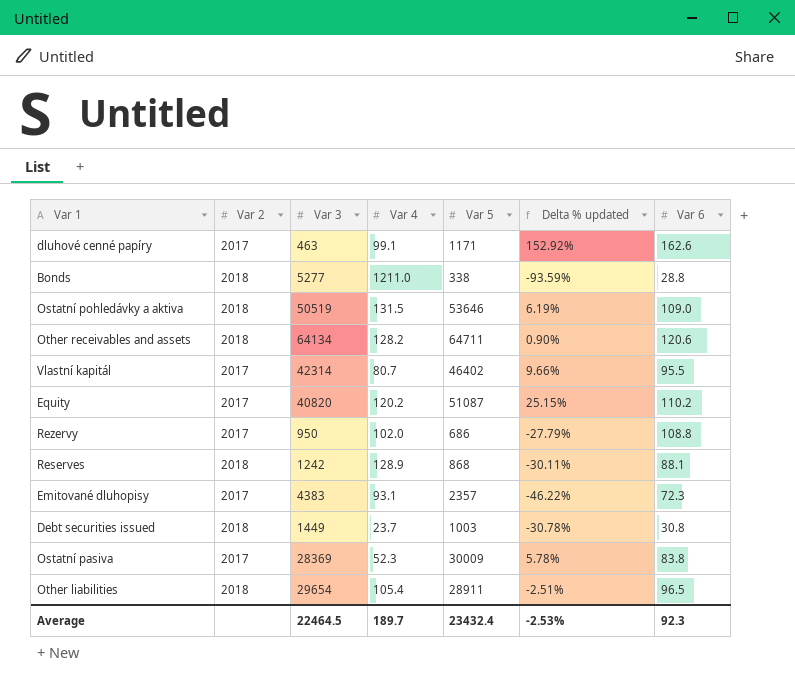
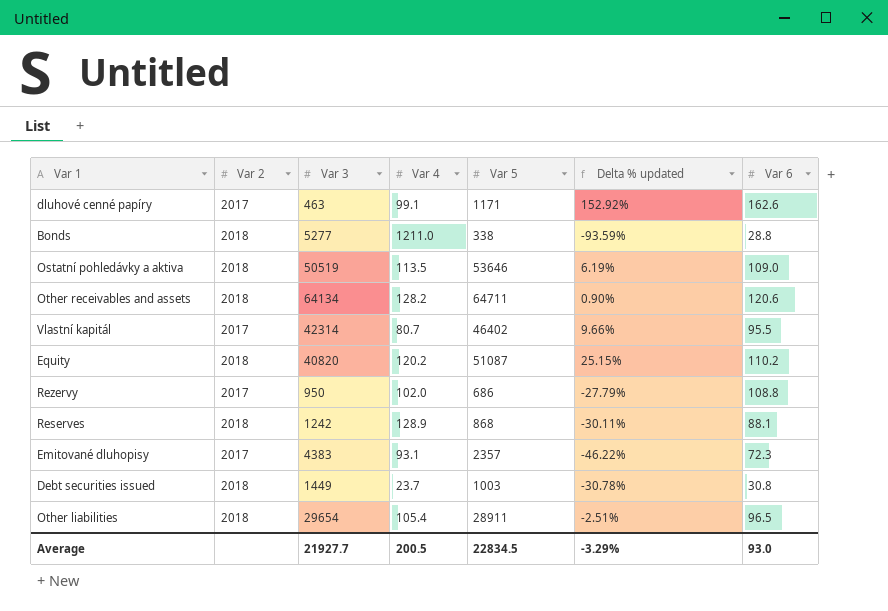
row Ostatní pasiva: 2017 | 28369 | 52.3 | 30009 | 5.78% | 83.8 -> none
Ostatní pohledávky a aktiva | Var 4: 131.5 -> 113.5
Equity | Var 2: 2017 -> 2018
Average | Var 3: 22464.5 -> 21927.7
Average | Var 4: 189.7 -> 200.5
Average | Var 5: 23432.4 -> 22834.5
Average | Delta % updated: -2.53% -> -3.29%
Average | Var 6: 92.3 -> 93.0

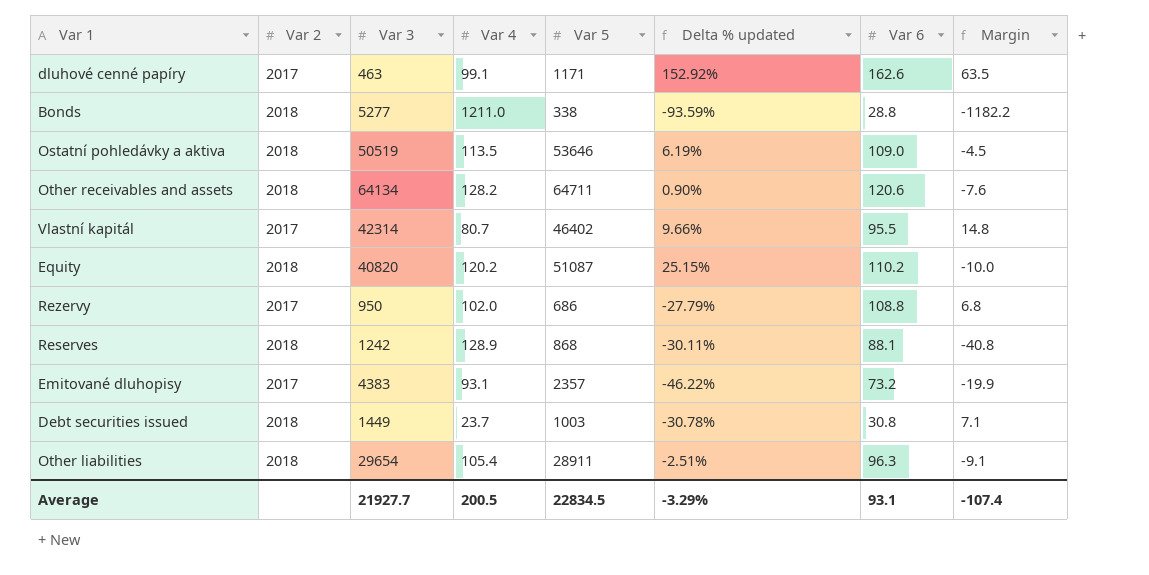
column Margin | formula: none -> [Var 6] - [Var 4]
Emitované dluhopisy | Var 6: 72.3 -> 73.2
Other liabilities | Var 6: 96.5 -> 96.3
Average | Var 6: 93.0 -> 93.1

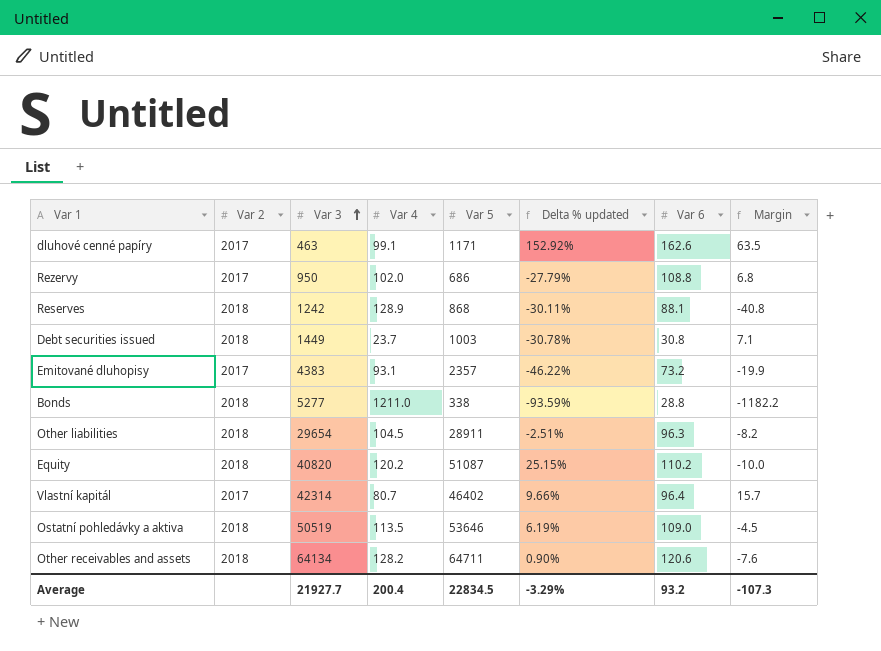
row order: none -> Var 3 ascending
Other liabilities | Var 4: 105.4 -> 104.5
Other liabilities | Margin: -9.1 -> -8.2
Vlastní kapitál | Var 6: 95.5 -> 96.4
Vlastní kapitál | Margin: 14.8 -> 15.7
Average | Var 4: 200.5 -> 200.4
Average | Var 6: 93.1 -> 93.2
Average | Margin: -107.4 -> -107.3

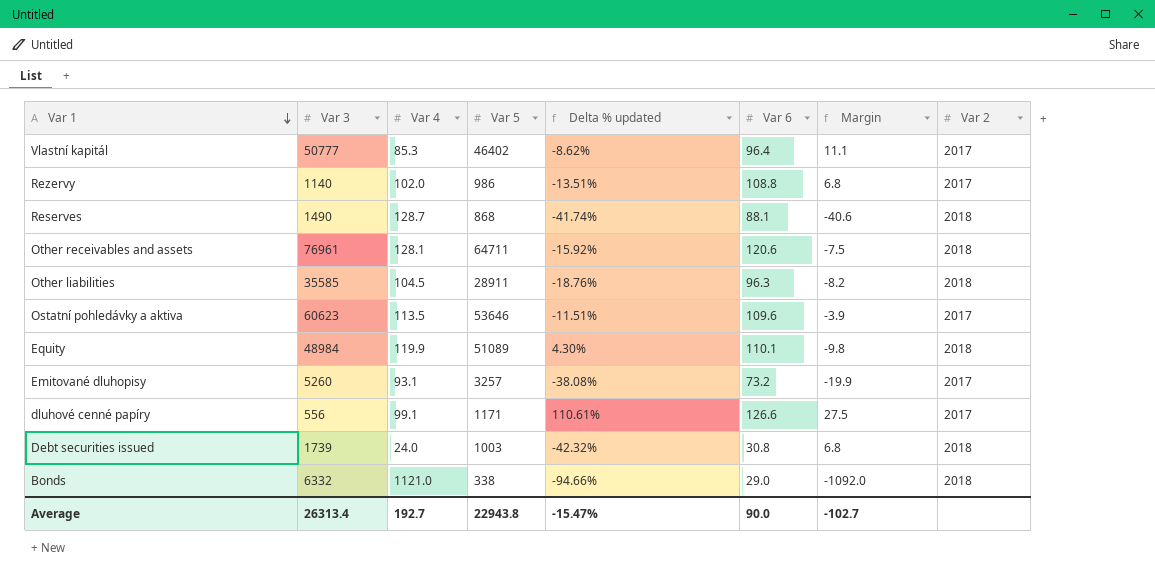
row order: Var 3 ascending -> Var 1 descending
column Var 2 | position: 2 -> 8
Vlastní kapitál | Var 3: 42314 -> 50777
Vlastní kapitál | Var 4: 80.7 -> 85.3
Vlastní kapitál | Delta % updated: 9.66% -> -8.62%
Vlastní kapitál | Margin: 15.7 -> 11.1
Rezervy | Var 3: 950 -> 1140
Rezervy | Var 5: 686 -> 986
Rezervy | Delta % updated: -27.79% -> -13.51%
Reserves | Var 3: 1242 -> 1490
Reserves | Var 4: 128.9 -> 128.7
Reserves | Delta % updated: -30.11% -> -41.74%
Reserves | Margin: -40.8 -> -40.6
Other receivables and assets | Var 3: 64134 -> 76961
Other receivables and assets | Var 4: 128.2 -> 128.1
Other receivables and assets | Delta % updated: 0.90% -> -15.92%
Other receivables and assets | Margin: -7.6 -> -7.5
Other liabilities | Var 3: 29654 -> 35585
Other liabilities | Delta % updated: -2.51% -> -18.76%
Ostatní pohledávky a aktiva | Var 3: 50519 -> 60623
Ostatní pohledávky a aktiva | Delta % updated: 6.19% -> -11.51%
Ostatní pohledávky a aktiva | Var 6: 109.0 -> 109.6
Ostatní pohledávky a aktiva | Margin: -4.5 -> -3.9
Ostatní pohledávky a aktiva | Var 2: 2018 -> 2017
Equity | Var 3: 40820 -> 48984
Equity | Var 4: 120.2 -> 119.9
Equity | Var 5: 51087 -> 51089
Equity | Delta % updated: 25.15% -> 4.30%
Equity | Var 6: 110.2 -> 110.1
Equity | Margin: -10.0 -> -9.8
Emitované dluhopisy | Var 3: 4383 -> 5260
Emitované dluhopisy | Var 5: 2357 -> 3257
Emitované dluhopisy | Delta % updated: -46.22% -> -38.08%
dluhové cenné papíry | Var 3: 463 -> 556
dluhové cenné papíry | Delta % updated: 152.92% -> 110.61%
dluhové cenné papíry | Var 6: 162.6 -> 126.6
dluhové cenné papíry | Margin: 63.5 -> 27.5
Debt securities issued | Var 3: 1449 -> 1739
Debt securities issued | Var 4: 23.7 -> 24.0
Debt securities issued | Delta % updated: -30.78% -> -42.32%
Debt securities issued | Margin: 7.1 -> 6.8
Bonds | Var 3: 5277 -> 6332
Bonds | Var 4: 1211.0 -> 1121.0
Bonds | Delta % updated: -93.59% -> -94.66%
Bonds | Var 6: 28.8 -> 29.0
Bonds | Margin: -1182.2 -> -1092.0
Average | Var 3: 21927.7 -> 26313.4
Average | Var 4: 200.4 -> 192.7
Average | Var 5: 22834.5 -> 22943.8
Average | Delta % updated: -3.29% -> -15.47%
Average | Var 6: 93.2 -> 90.0
Average | Margin: -107.3 -> -102.7

